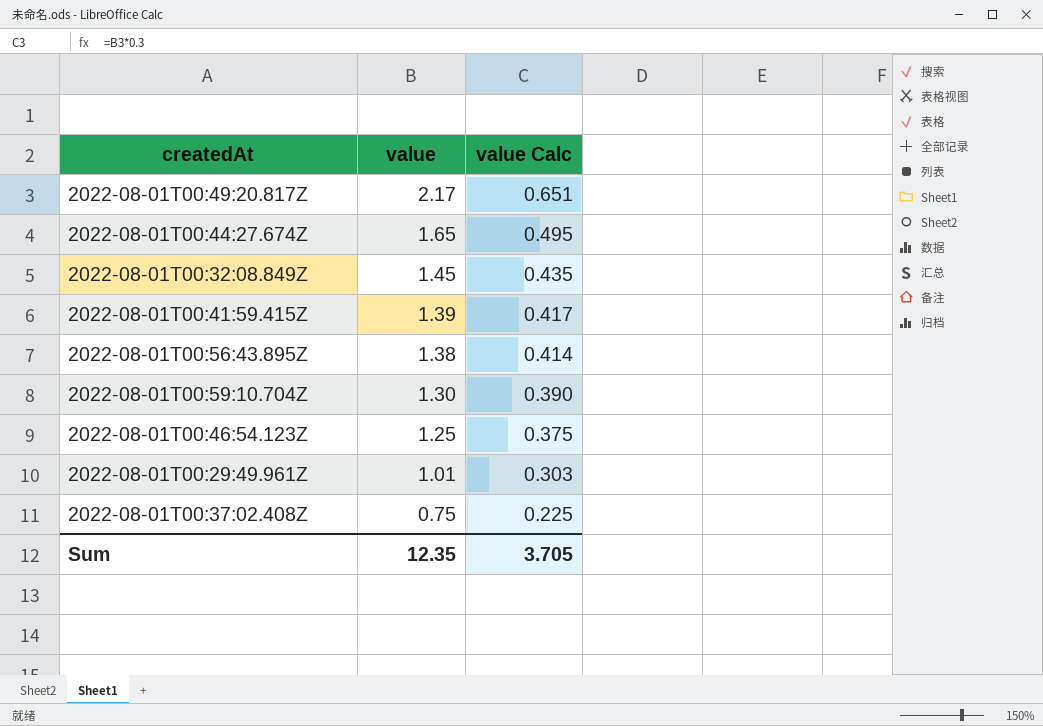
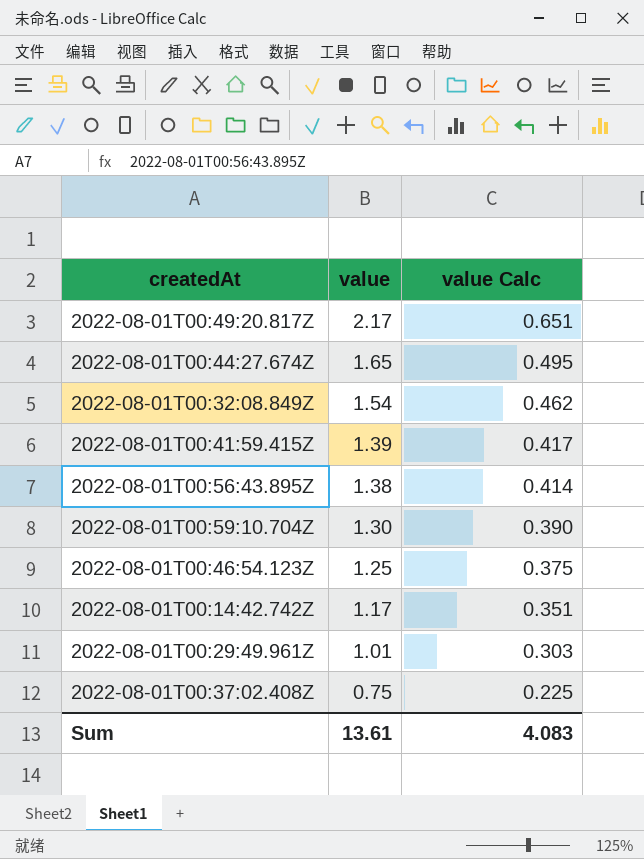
2022-08-01T00:32:08.849Z | value: 1.45 -> 1.54
2022-08-01T00:32:08.849Z | value Calc: 0.435 -> 0.462
row 2022-08-01T00:14:42.742Z: none -> 1.17 | 0.351
Sum | value: 12.35 -> 13.61
Sum | value Calc: 3.705 -> 4.083

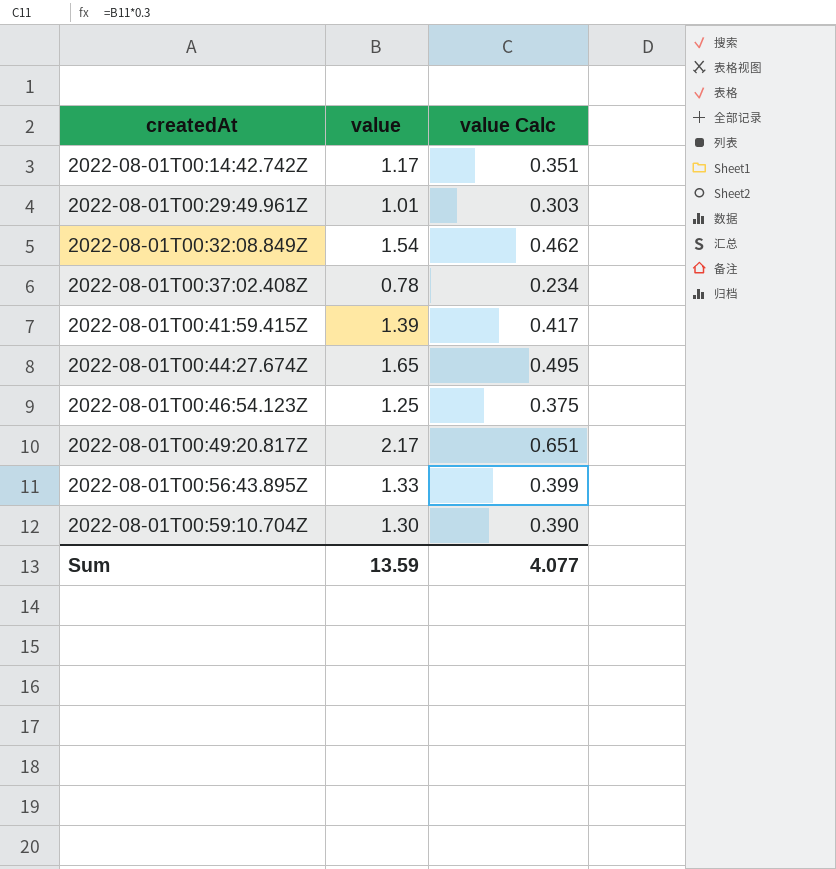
row order: value descending -> createdAt ascending
2022-08-01T00:37:02.408Z | value: 0.75 -> 0.78
2022-08-01T00:37:02.408Z | value Calc: 0.225 -> 0.234
2022-08-01T00:56:43.895Z | value: 1.38 -> 1.33
2022-08-01T00:56:43.895Z | value Calc: 0.414 -> 0.399
Sum | value: 13.61 -> 13.59
Sum | value Calc: 4.083 -> 4.077

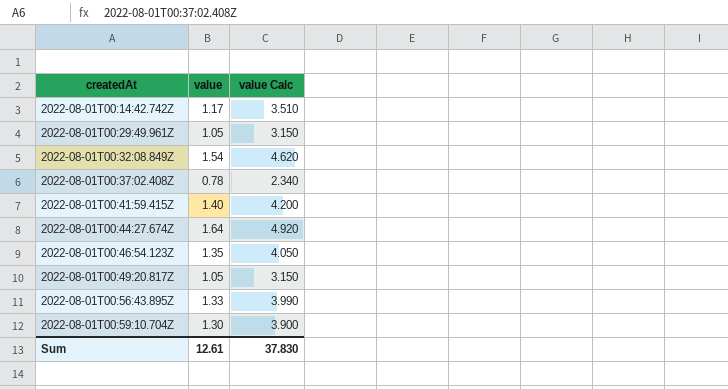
column value Calc | formula: [value] * 0.3 -> [value] * 3
2022-08-01T00:29:49.961Z | value: 1.01 -> 1.05
2022-08-01T00:41:59.415Z | value: 1.39 -> 1.40
2022-08-01T00:44:27.674Z | value: 1.65 -> 1.64
2022-08-01T00:46:54.123Z | value: 1.25 -> 1.35
2022-08-01T00:49:20.817Z | value: 2.17 -> 1.05
Sum | value: 13.59 -> 12.61
Sum | value Calc: 4.077 -> 37.830

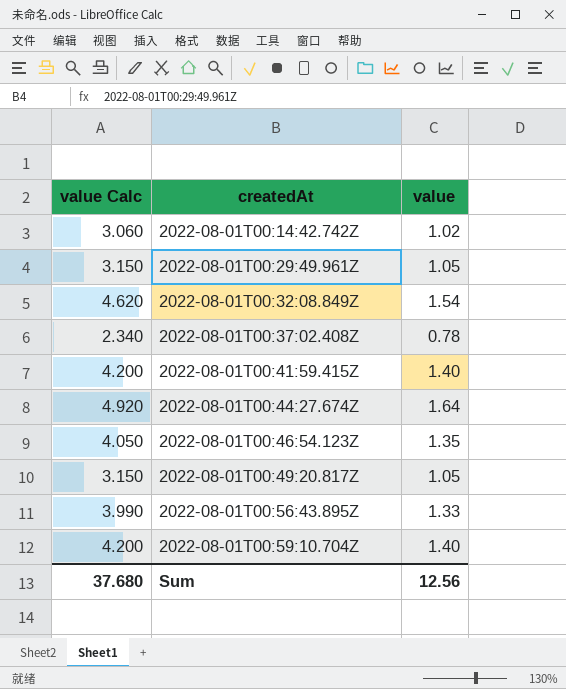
column value Calc | position: 3 -> 1
2022-08-01T00:14:42.742Z | value Calc: 3.510 -> 3.060
2022-08-01T00:14:42.742Z | value: 1.17 -> 1.02
2022-08-01T00:59:10.704Z | value Calc: 3.900 -> 4.200
2022-08-01T00:59:10.704Z | value: 1.30 -> 1.40
Sum | value Calc: 37.830 -> 37.680
Sum | value: 12.61 -> 12.56

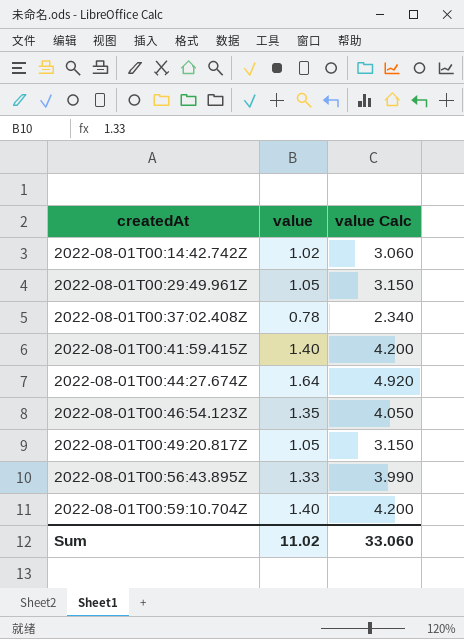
column value Calc | position: 1 -> 3
row 2022-08-01T00:32:08.849Z: 4.620 | 1.54 -> none
Sum | value: 12.56 -> 11.02
Sum | value Calc: 37.680 -> 33.060

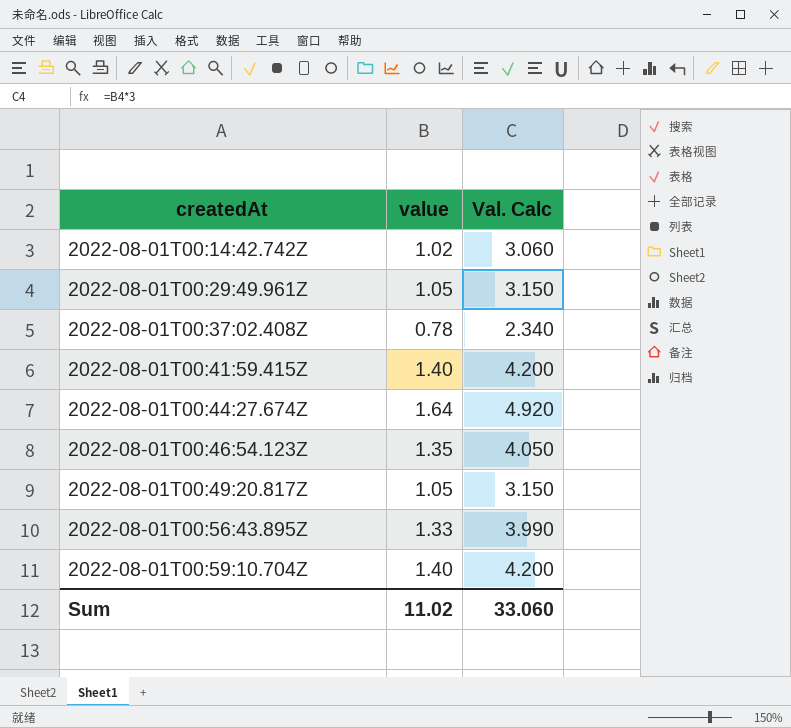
column name: value Calc -> Val. Calc

